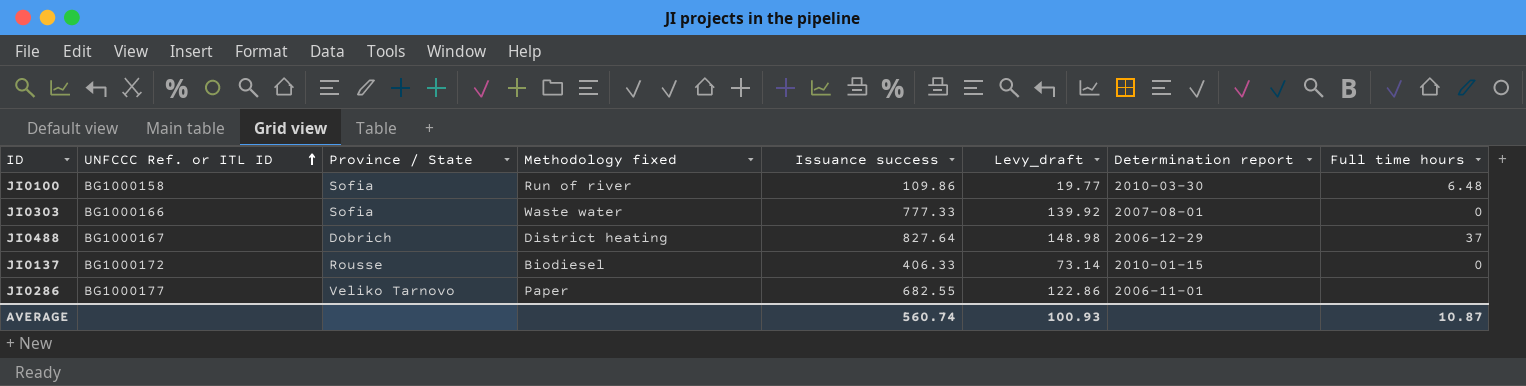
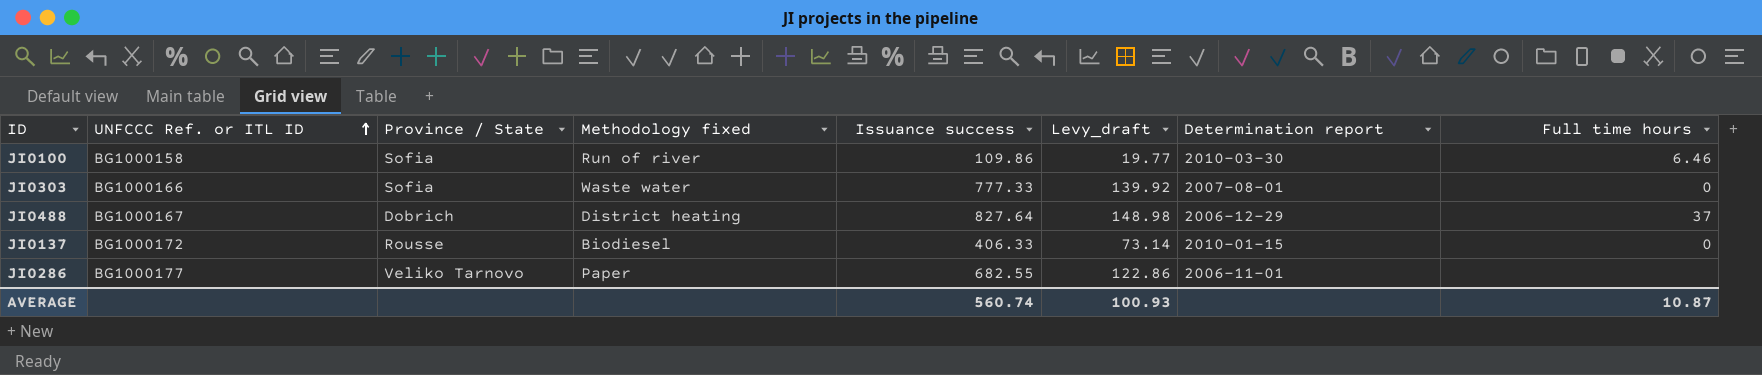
JI0100 | Full time hours: 6.48 -> 6.46

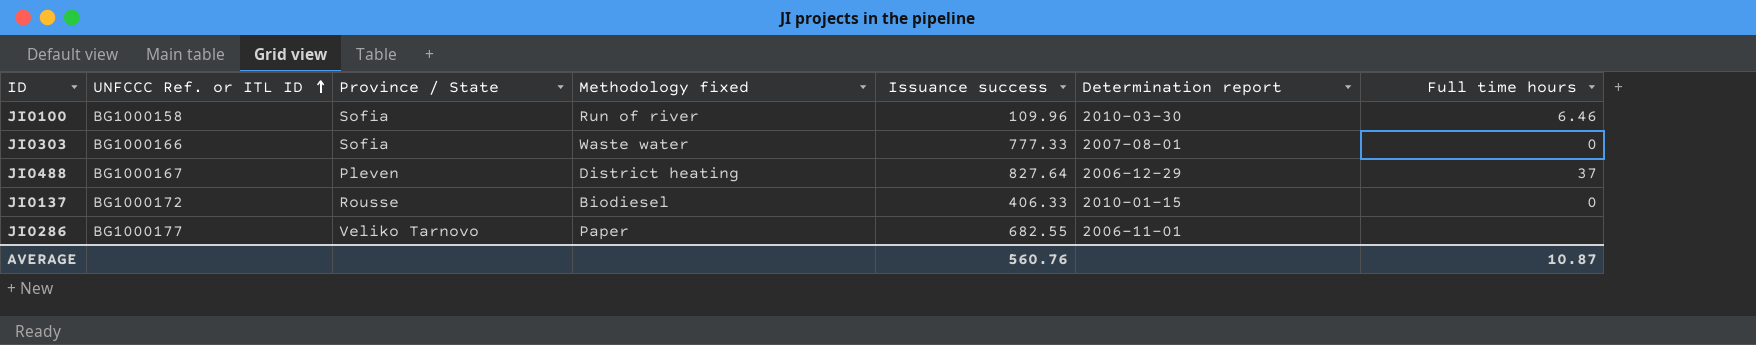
column Levy_draft | formula: [Issuance success] * 0.18 -> none
JI0100 | Issuance success: 109.86 -> 109.96
JI0488 | Province / State: Dobrich -> Pleven
AVERAGE | Issuance success: 560.74 -> 560.76

